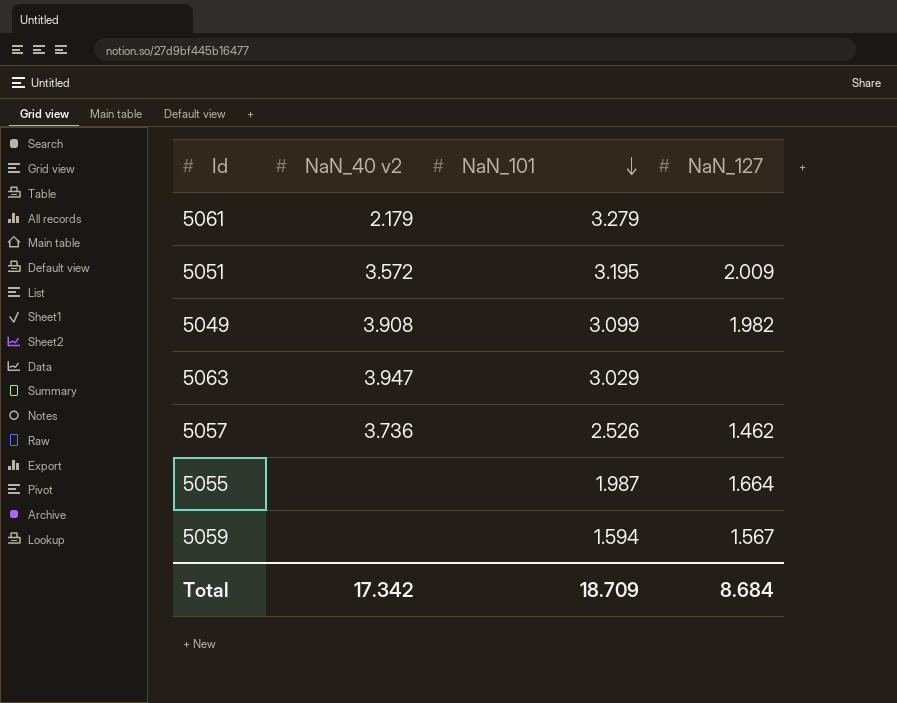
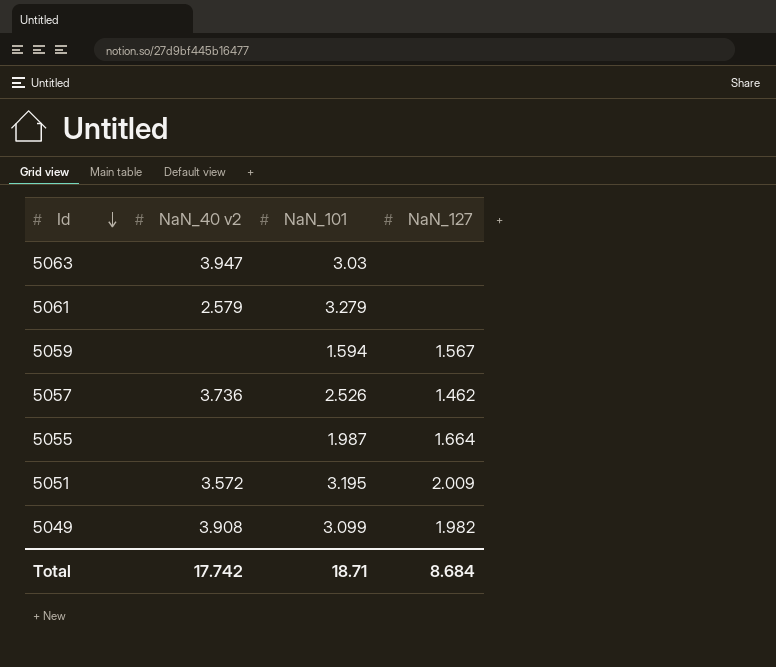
row order: NaN_101 descending -> Id descending
5063 | NaN_101: 3.029 -> 3.03
5061 | NaN_40 v2: 2.179 -> 2.579
Total | NaN_40 v2: 17.342 -> 17.742
Total | NaN_101: 18.709 -> 18.71

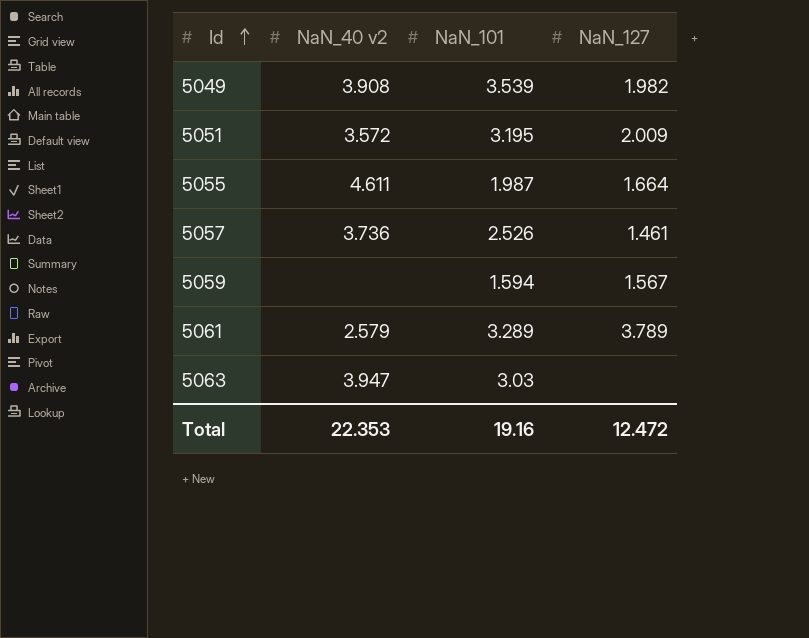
row order: Id descending -> Id ascending
5049 | NaN_101: 3.099 -> 3.539
5055 | NaN_40 v2: none -> 4.611
5057 | NaN_127: 1.462 -> 1.461
5061 | NaN_101: 3.279 -> 3.289
5061 | NaN_127: none -> 3.789
Total | NaN_40 v2: 17.742 -> 22.353
Total | NaN_101: 18.71 -> 19.16
Total | NaN_127: 8.684 -> 12.472

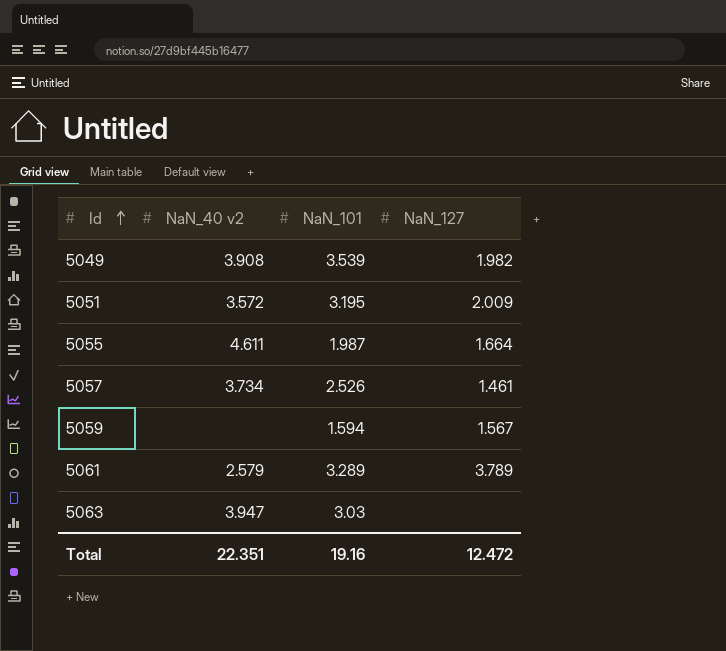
5057 | NaN_40 v2: 3.736 -> 3.734
Total | NaN_40 v2: 22.353 -> 22.351

